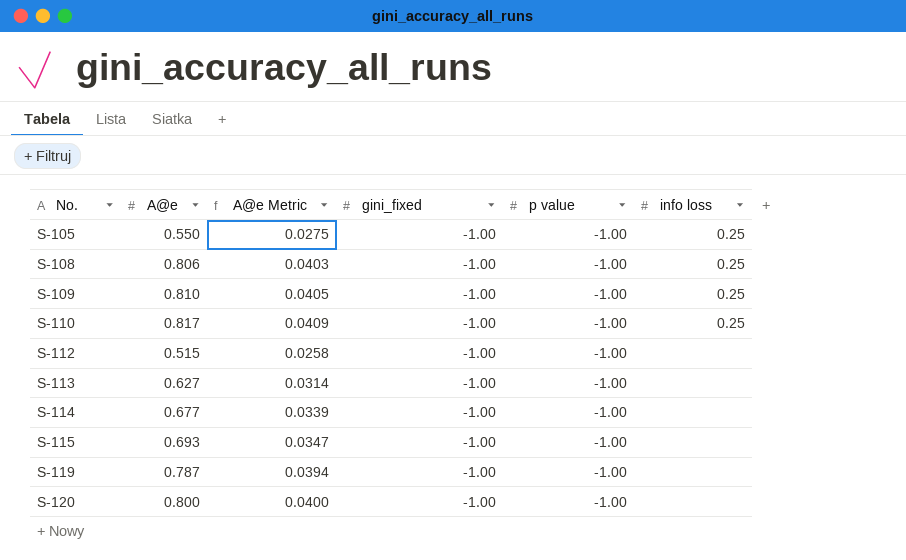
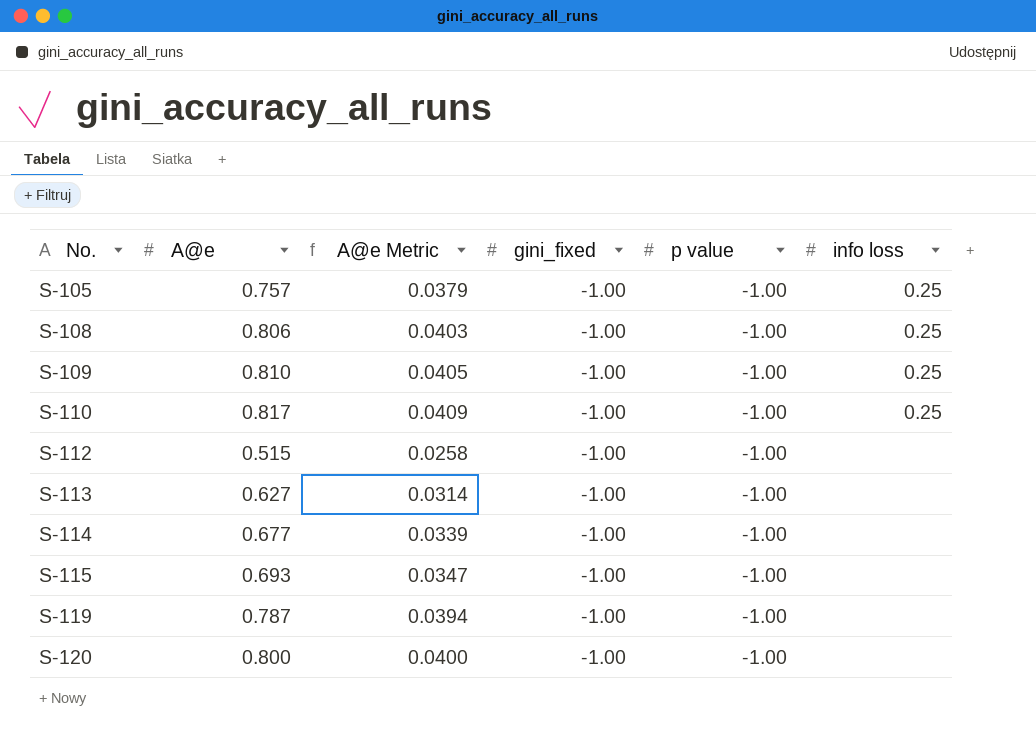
S-105 | A@e: 0.550 -> 0.757
S-105 | A@e Metric: 0.0275 -> 0.0379

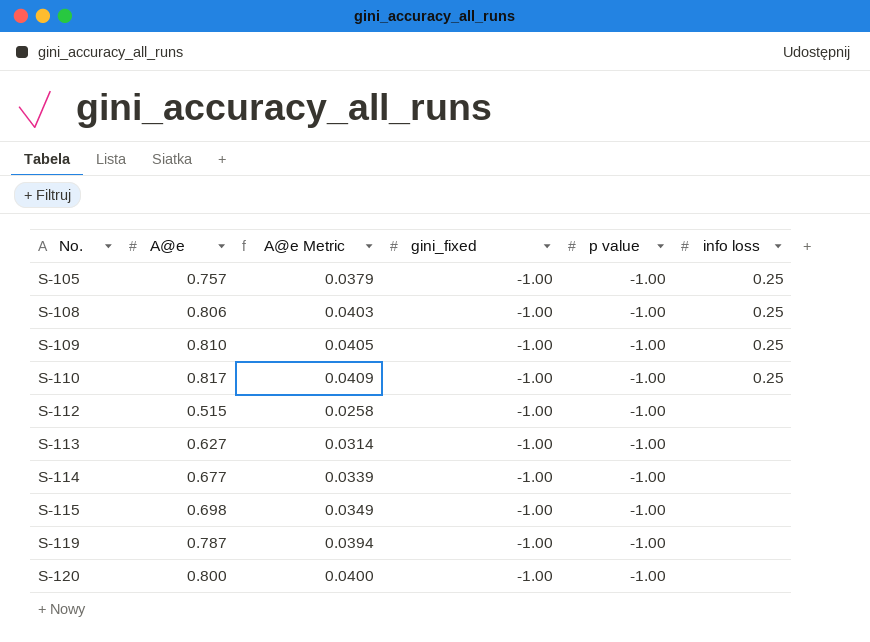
S-115 | A@e: 0.693 -> 0.698
S-115 | A@e Metric: 0.0347 -> 0.0349

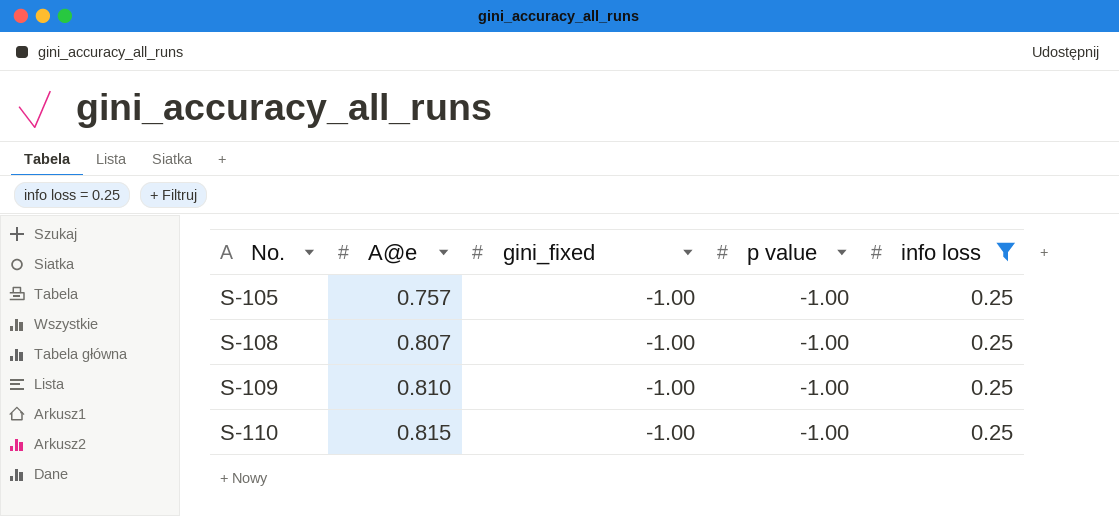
filter: none -> info loss = 0.25
column A@e Metric | formula: [A@e] * 0.05 -> none
S-108 | A@e: 0.806 -> 0.807
S-110 | A@e: 0.817 -> 0.815

